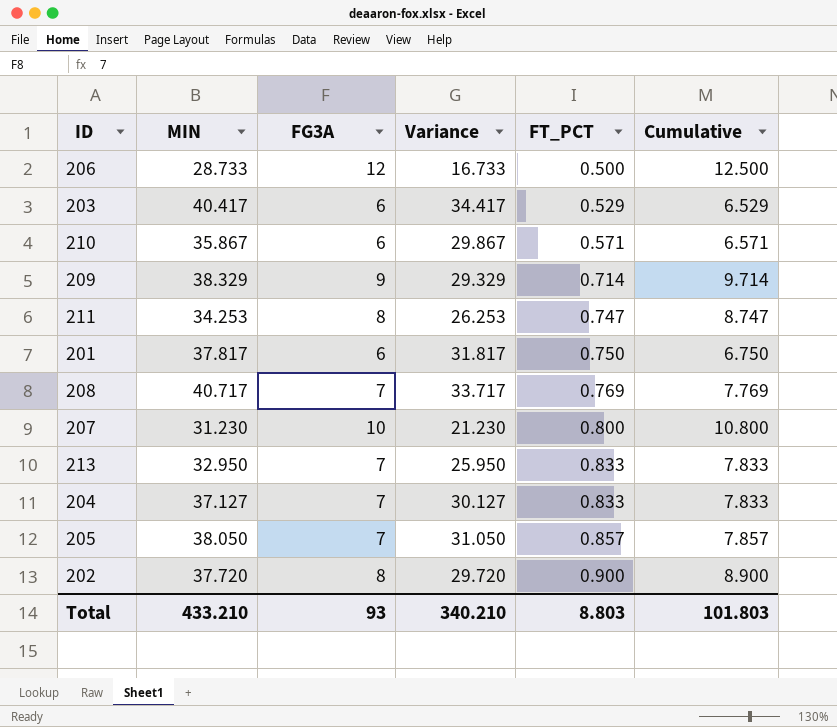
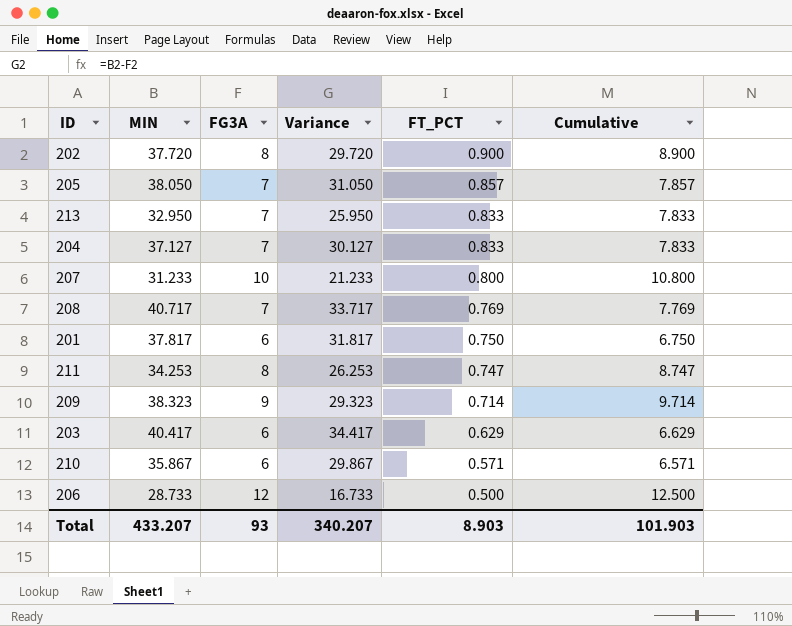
row order: FT_PCT ascending -> FT_PCT descending
207 | MIN: 31.230 -> 31.233
207 | Variance: 21.230 -> 21.233
209 | MIN: 38.329 -> 38.323
209 | Variance: 29.329 -> 29.323
203 | FT_PCT: 0.529 -> 0.629
203 | Cumulative: 6.529 -> 6.629
Total | MIN: 433.210 -> 433.207
Total | Variance: 340.210 -> 340.207
Total | FT_PCT: 8.803 -> 8.903
Total | Cumulative: 101.803 -> 101.903

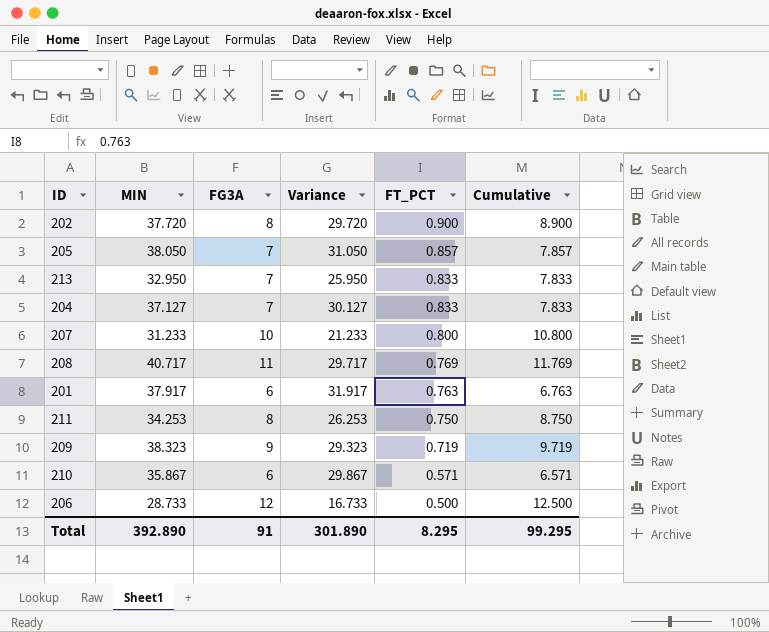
row 203: 40.417 | 6 | 34.417 | 0.629 | 6.629 -> none
208 | FG3A: 7 -> 11
208 | Variance: 33.717 -> 29.717
208 | Cumulative: 7.769 -> 11.769
201 | MIN: 37.817 -> 37.917
201 | Variance: 31.817 -> 31.917
201 | FT_PCT: 0.750 -> 0.763
201 | Cumulative: 6.750 -> 6.763
211 | FT_PCT: 0.747 -> 0.750
211 | Cumulative: 8.747 -> 8.750
209 | FT_PCT: 0.714 -> 0.719
209 | Cumulative: 9.714 -> 9.719
Total | MIN: 433.207 -> 392.890
Total | FG3A: 93 -> 91
Total | Variance: 340.207 -> 301.890
Total | FT_PCT: 8.903 -> 8.295
Total | Cumulative: 101.903 -> 99.295

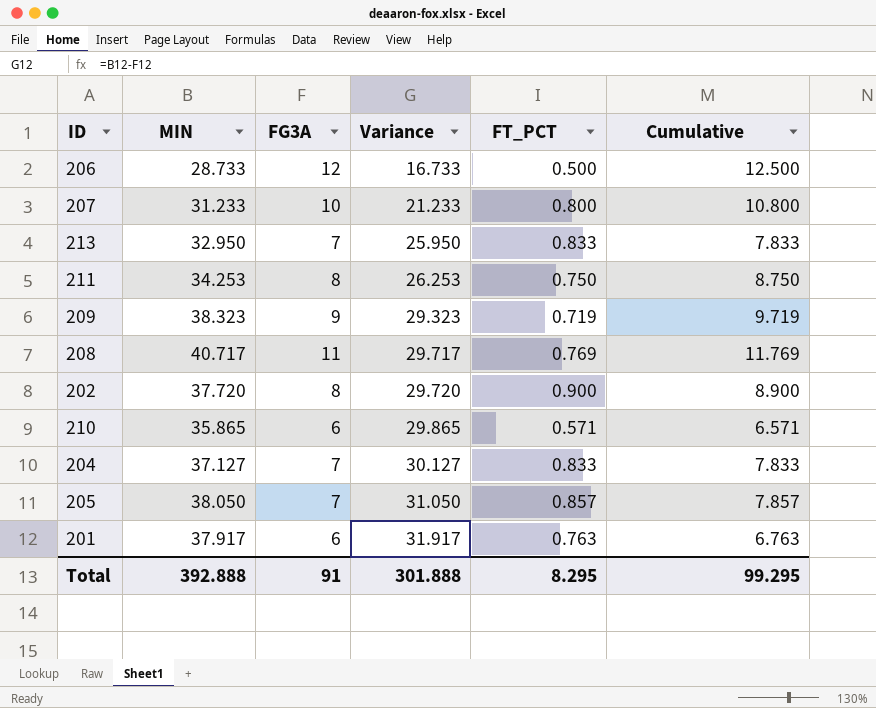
row order: FT_PCT descending -> Variance ascending
210 | MIN: 35.867 -> 35.865
210 | Variance: 29.867 -> 29.865
Total | MIN: 392.890 -> 392.888
Total | Variance: 301.890 -> 301.888

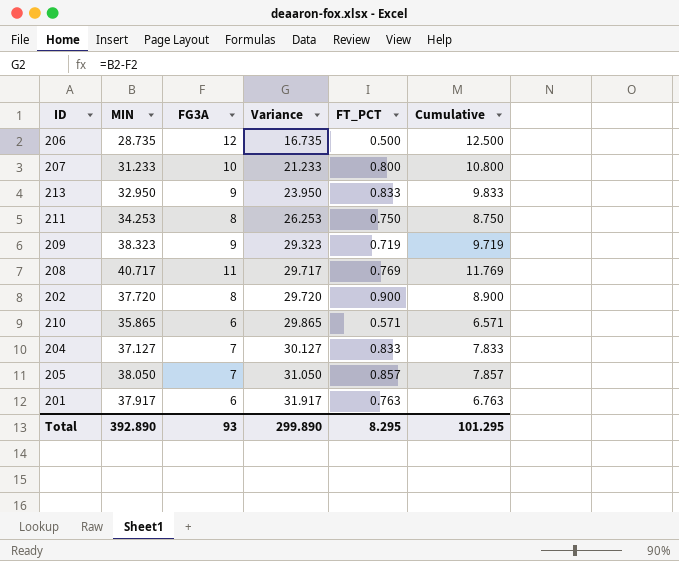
206 | MIN: 28.733 -> 28.735
206 | Variance: 16.733 -> 16.735
213 | FG3A: 7 -> 9
213 | Variance: 25.950 -> 23.950
213 | Cumulative: 7.833 -> 9.833
Total | MIN: 392.888 -> 392.890
Total | FG3A: 91 -> 93
Total | Variance: 301.888 -> 299.890
Total | Cumulative: 99.295 -> 101.295

